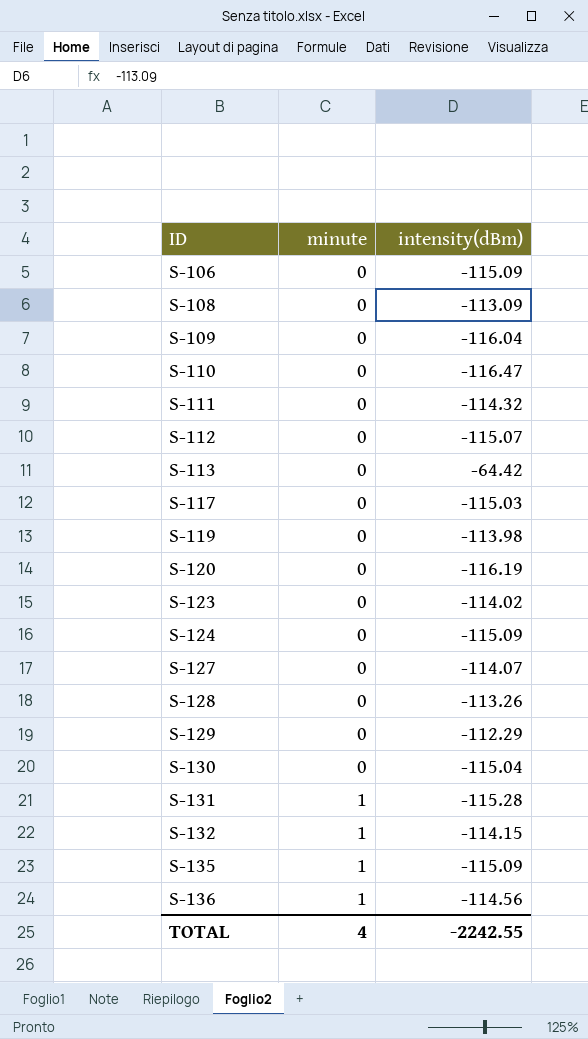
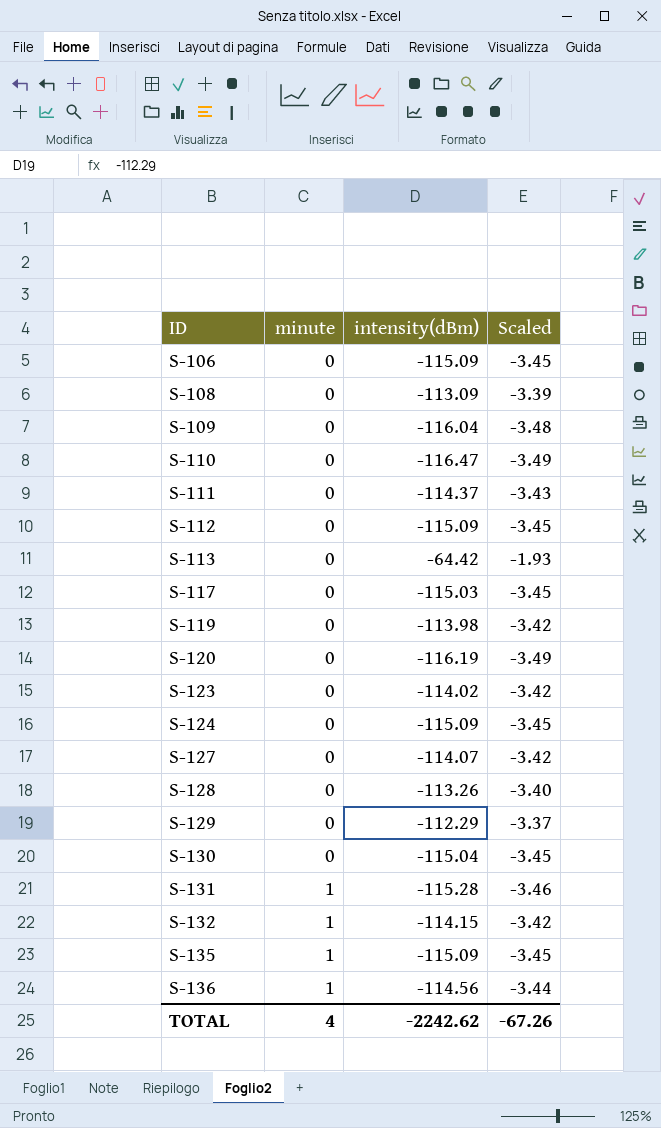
column Scaled | formula: none -> [intensity(dBm)] * 0.03
S-111 | intensity(dBm): -114.32 -> -114.37
S-112 | intensity(dBm): -115.07 -> -115.09
TOTAL | intensity(dBm): -2242.55 -> -2242.62

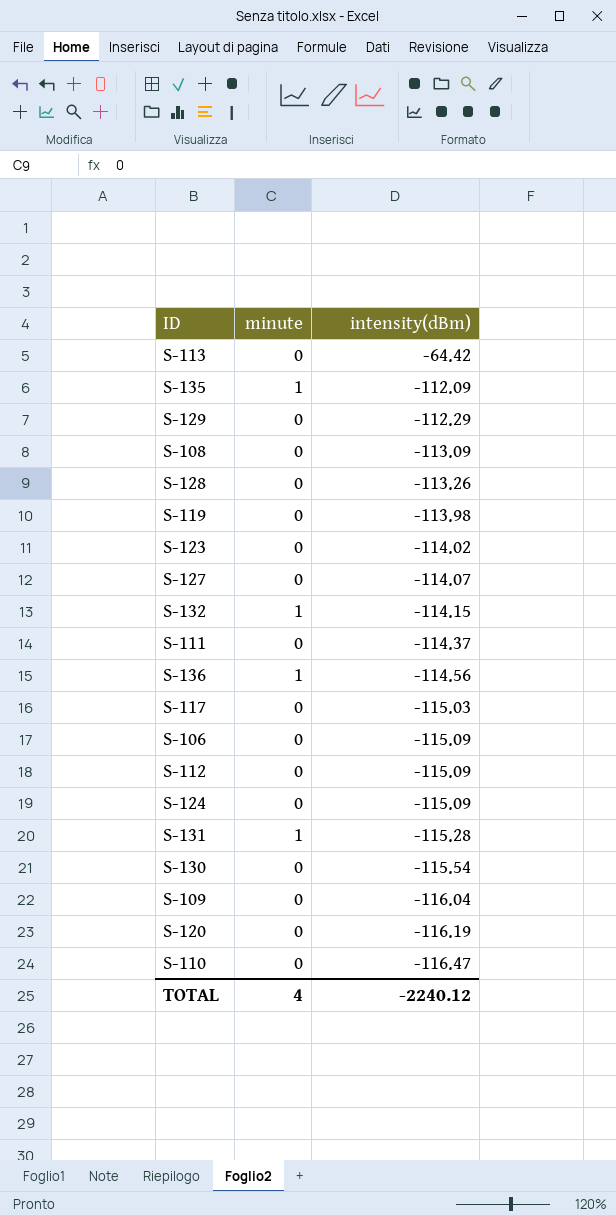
row order: ID ascending -> intensity(dBm) descending
column Scaled | formula: [intensity(dBm)] * 0.03 -> none
S-135 | intensity(dBm): -115.09 -> -112.09
S-130 | intensity(dBm): -115.04 -> -115.54
TOTAL | intensity(dBm): -2242.62 -> -2240.12

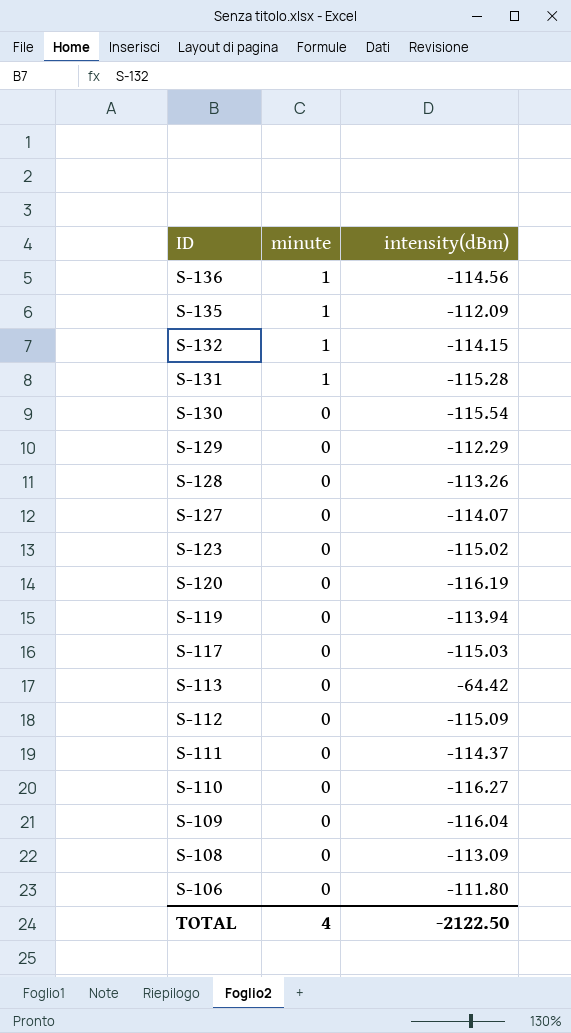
row order: intensity(dBm) descending -> ID descending
row S-124: 0 | -115.09 -> none
S-123 | intensity(dBm): -114.02 -> -115.02
S-119 | intensity(dBm): -113.98 -> -113.94
S-110 | intensity(dBm): -116.47 -> -116.27
S-106 | intensity(dBm): -115.09 -> -111.80
TOTAL | intensity(dBm): -2240.12 -> -2122.50

